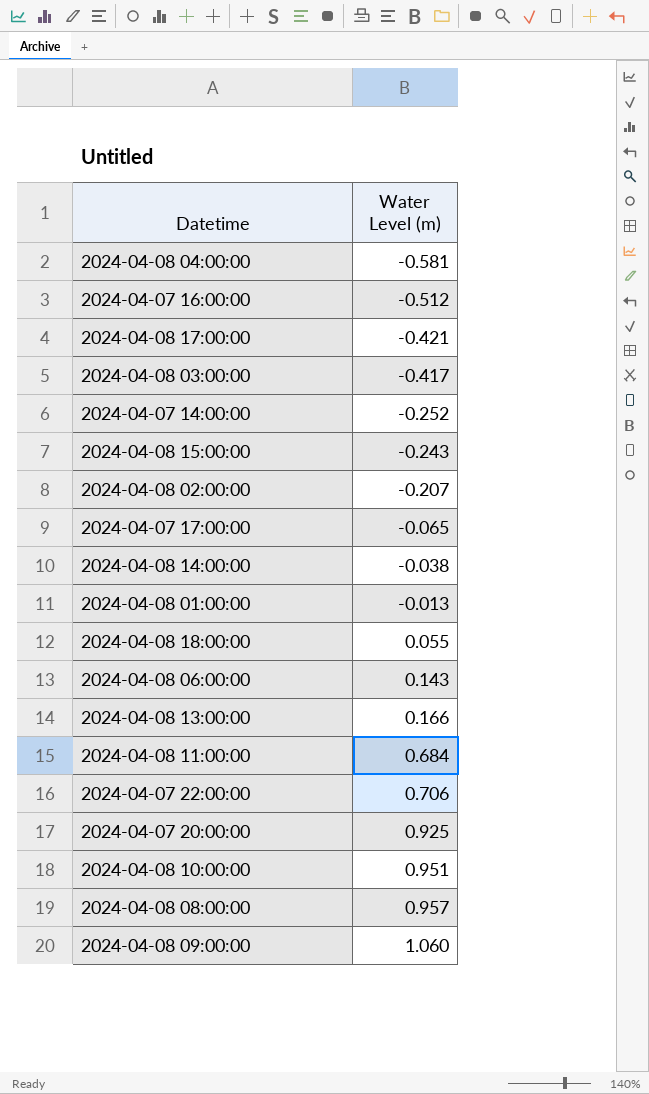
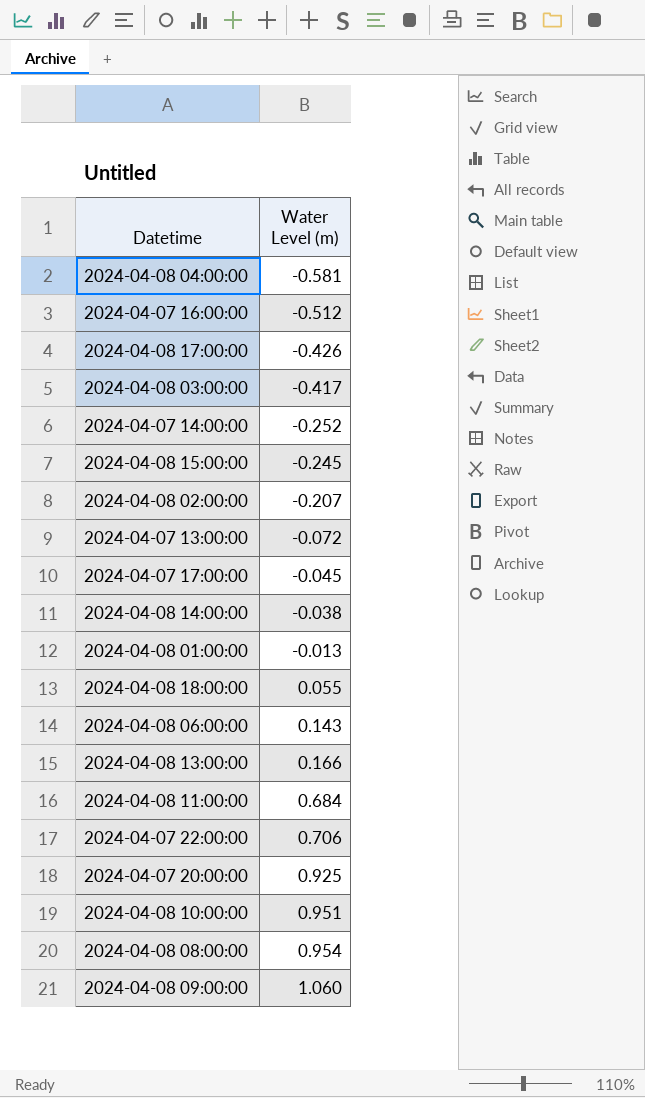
2024-04-08 17:00:00 | Water Level (m): -0.421 -> -0.426
2024-04-08 15:00:00 | Water Level (m): -0.243 -> -0.245
row 2024-04-07 13:00:00: none -> -0.072
2024-04-07 17:00:00 | Water Level (m): -0.065 -> -0.045
2024-04-08 08:00:00 | Water Level (m): 0.957 -> 0.954

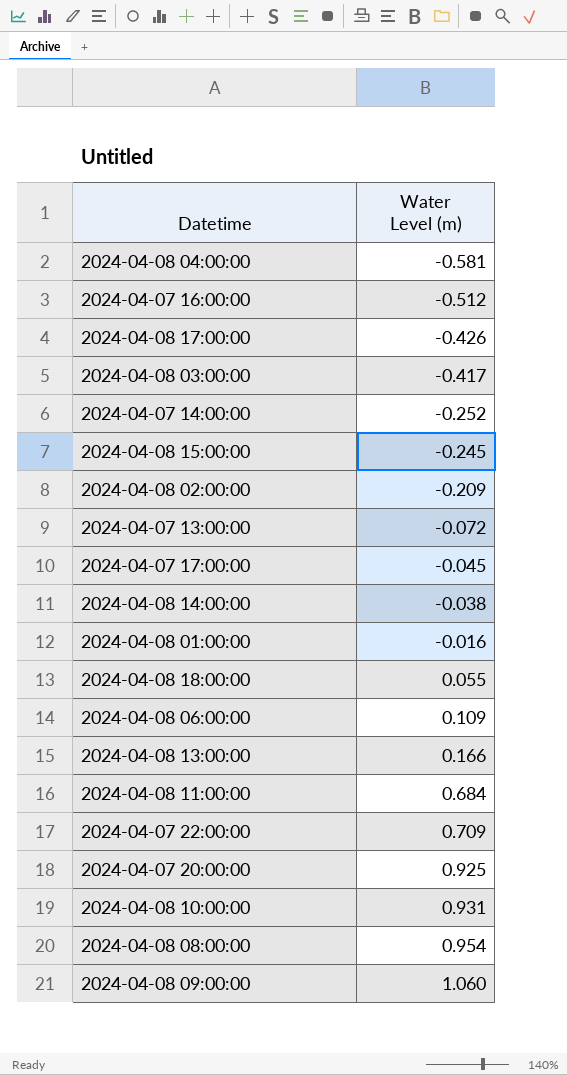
2024-04-08 02:00:00 | Water Level (m): -0.207 -> -0.209
2024-04-08 01:00:00 | Water Level (m): -0.013 -> -0.016
2024-04-08 06:00:00 | Water Level (m): 0.143 -> 0.109
2024-04-07 22:00:00 | Water Level (m): 0.706 -> 0.709
2024-04-08 10:00:00 | Water Level (m): 0.951 -> 0.931

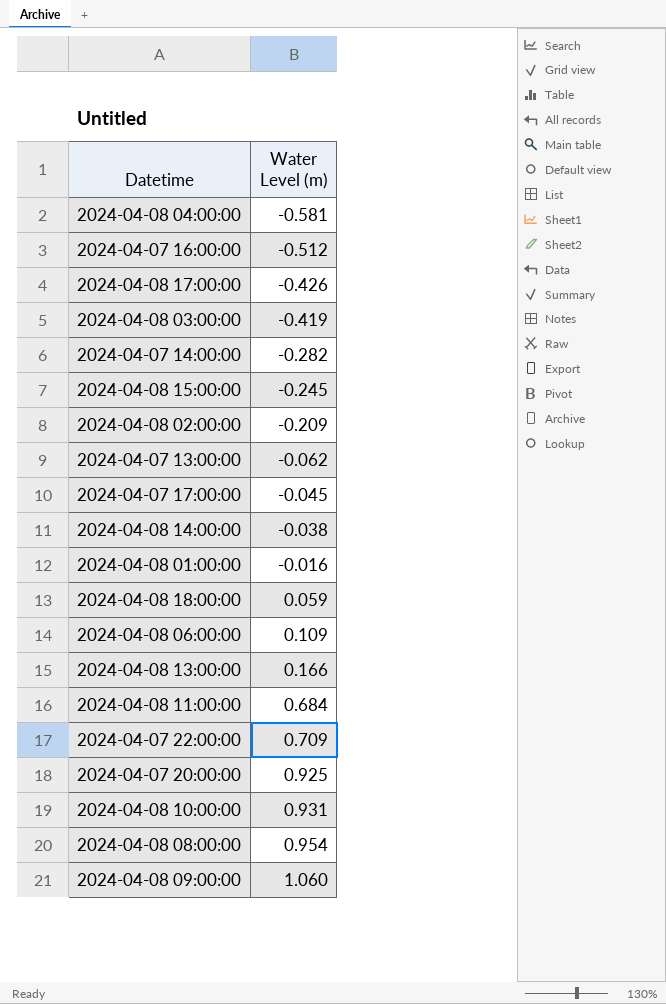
2024-04-08 03:00:00 | Water Level (m): -0.417 -> -0.419
2024-04-07 14:00:00 | Water Level (m): -0.252 -> -0.282
2024-04-07 13:00:00 | Water Level (m): -0.072 -> -0.062
2024-04-08 18:00:00 | Water Level (m): 0.055 -> 0.059

